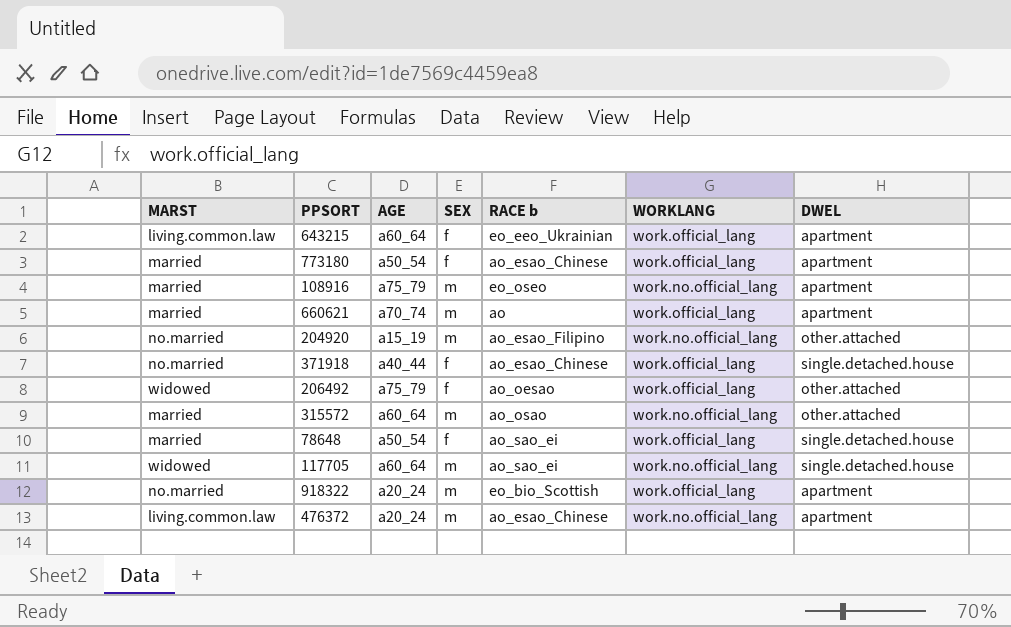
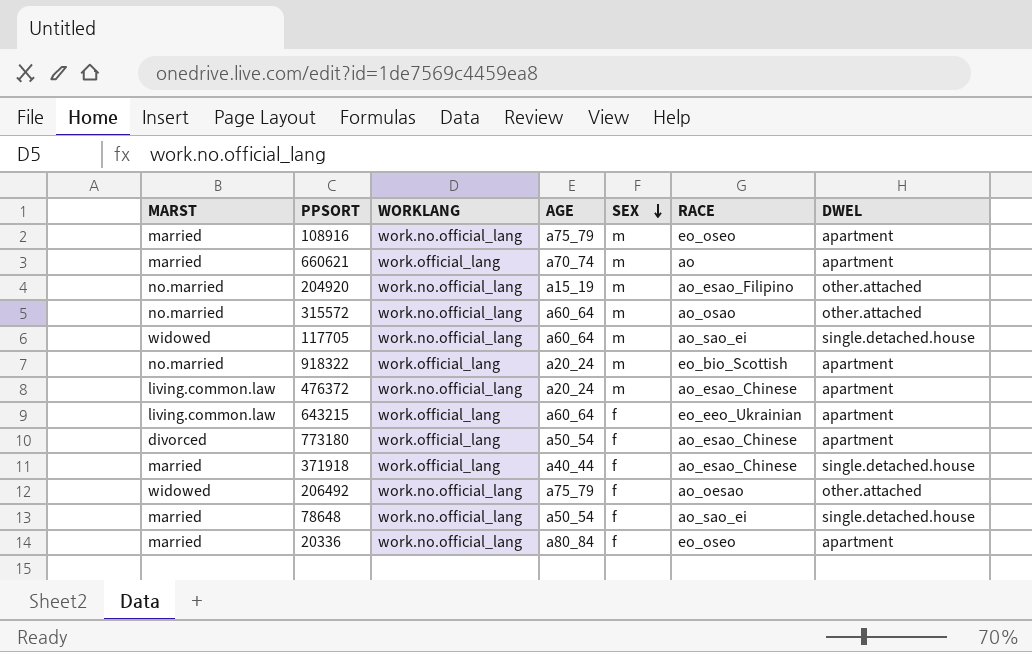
row order: none -> SEX descending
column WORKLANG | position: 6 -> 3
column name: RACE b -> RACE
315572 | MARST: married -> no.married
773180 | MARST: married -> divorced
371918 | MARST: no.married -> married
206492 | WORKLANG: work.official_lang -> work.no.official_lang
78648 | WORKLANG: work.official_lang -> work.no.official_lang
row 20336: none -> married | work.no.official_lang | a80_84 | f | eo_oseo | apartment

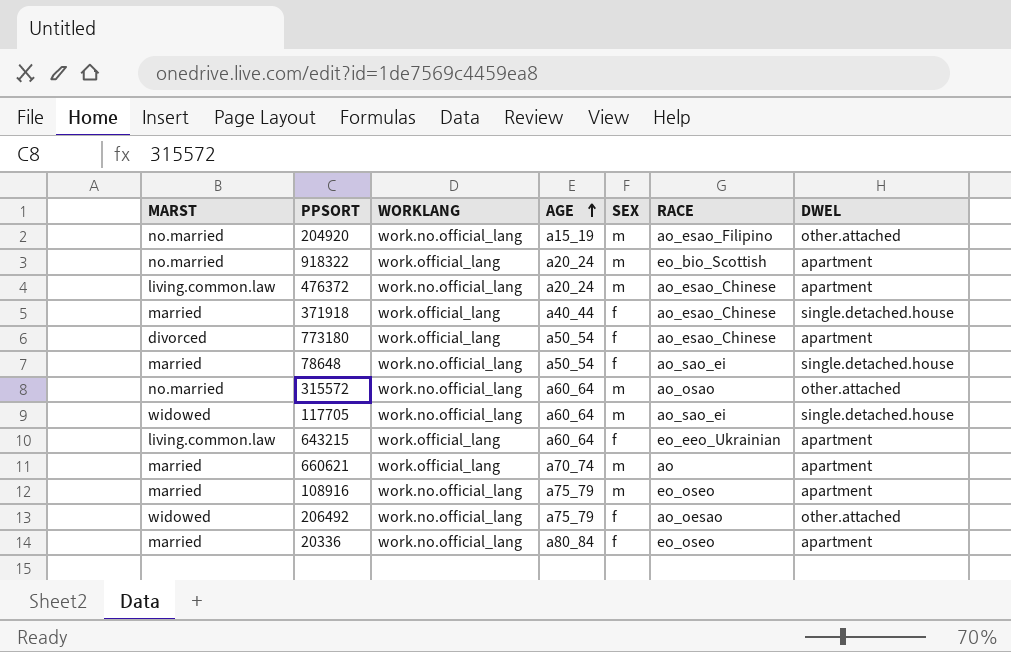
row order: SEX descending -> AGE ascending

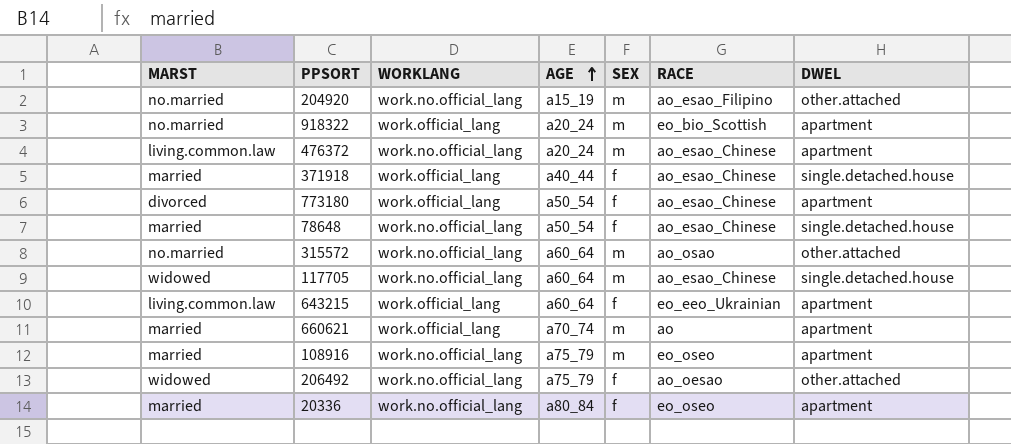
78648 | RACE: ao_sao_ei -> ao_esao_Chinese
117705 | RACE: ao_sao_ei -> ao_esao_Chinese

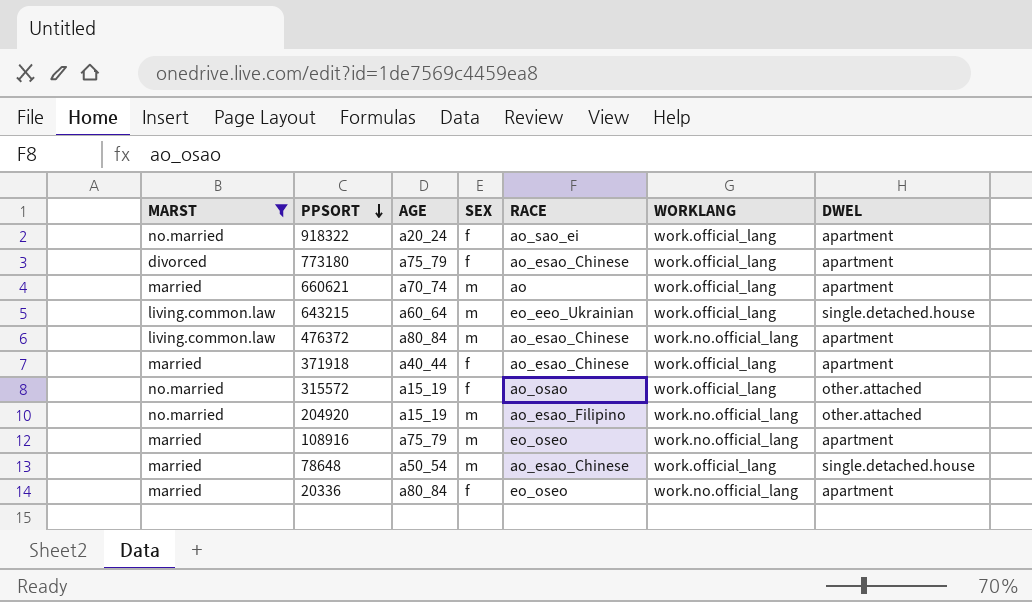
filter: none -> MARST != widowed
row order: AGE ascending -> PPSORT descending
column WORKLANG | position: 3 -> 6
918322 | SEX: m -> f
918322 | RACE: eo_bio_Scottish -> ao_sao_ei
773180 | AGE: a50_54 -> a75_79
643215 | SEX: f -> m
643215 | DWEL: apartment -> single.detached.house
476372 | AGE: a20_24 -> a80_84
371918 | DWEL: single.detached.house -> apartment
315572 | AGE: a60_64 -> a15_19
315572 | SEX: m -> f
315572 | WORKLANG: work.no.official_lang -> work.official_lang
78648 | SEX: f -> m
78648 | WORKLANG: work.no.official_lang -> work.official_lang

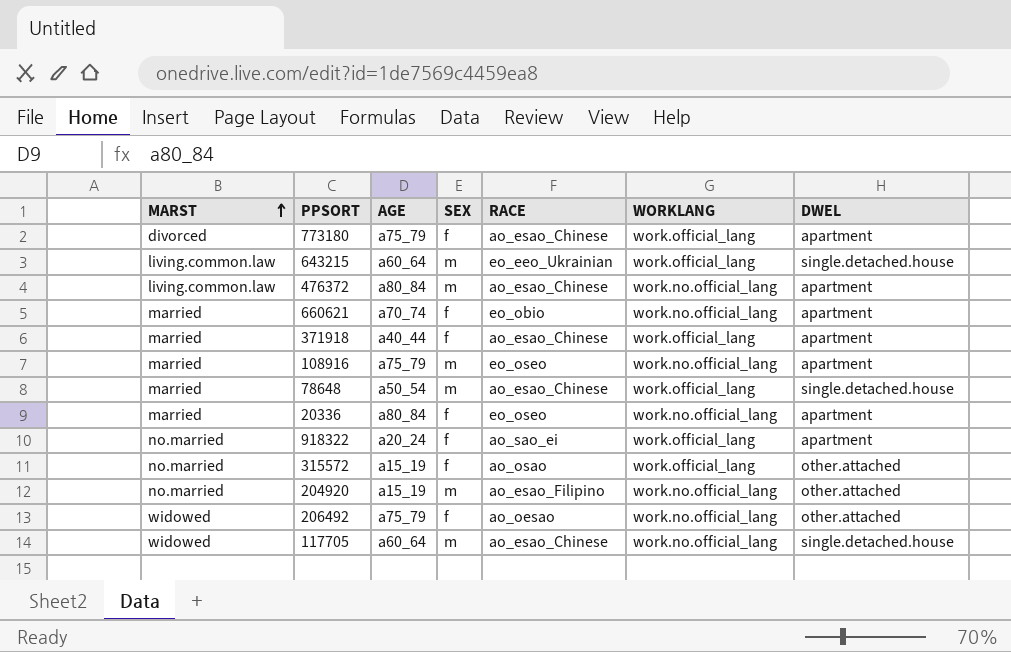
filter: MARST != widowed -> none
row order: PPSORT descending -> MARST ascending
660621 | SEX: m -> f
660621 | RACE: ao -> eo_obio
660621 | WORKLANG: work.official_lang -> work.no.official_lang

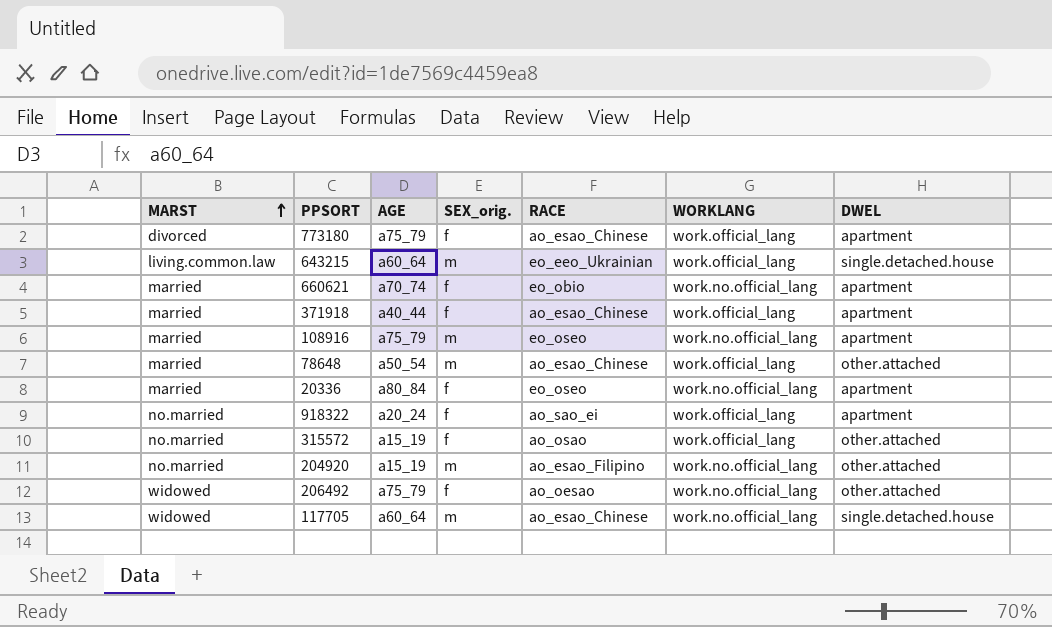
column name: SEX -> SEX_orig.
row 476372: living.common.law | a80_84 | m | ao_esao_Chinese | work.no.official_lang | apartment -> none
78648 | DWEL: single.detached.house -> other.attached

